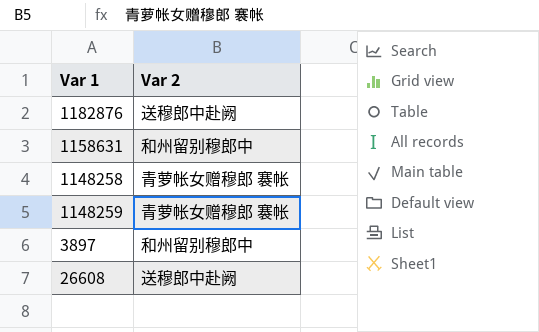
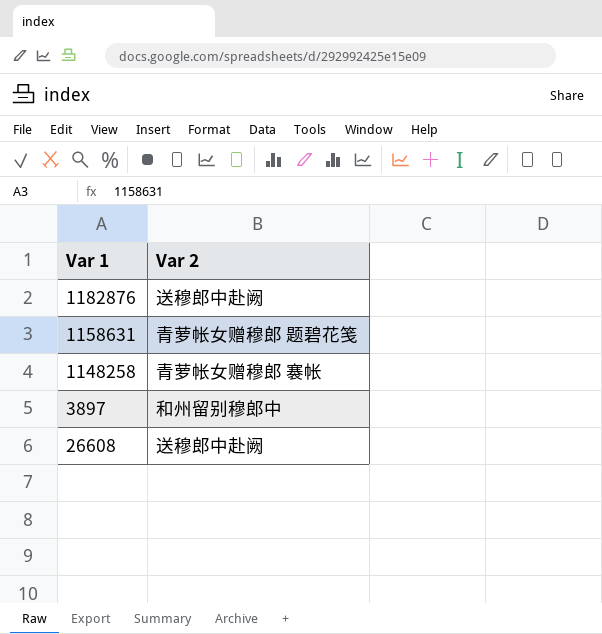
row 1148259: 青萝帐女赠穆郎 褰帐 -> none
1158631 | Var 2: 和州留别穆郎中 -> 青萝帐女赠穆郎 题碧花笺

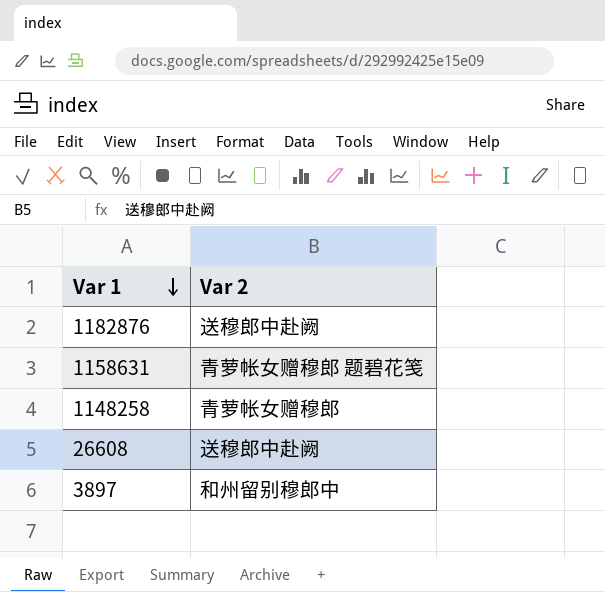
row order: none -> Var 1 descending
1148258 | Var 2: 青萝帐女赠穆郎 褰帐 -> 青萝帐女赠穆郎

